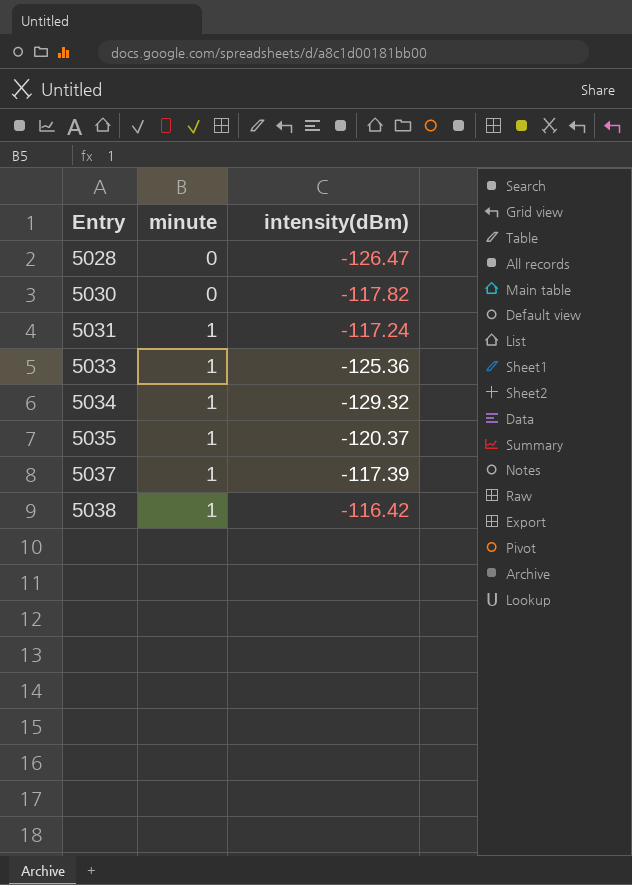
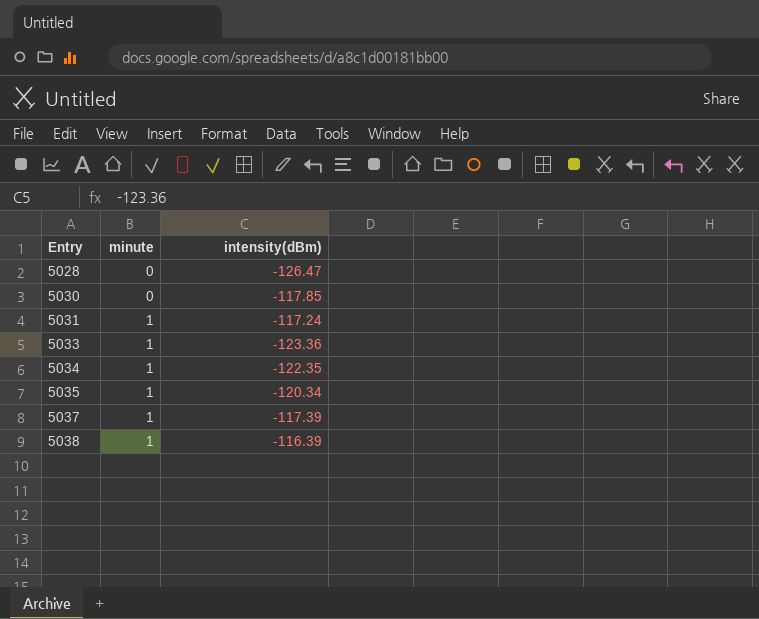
5030 | intensity(dBm): -117.82 -> -117.85
5033 | intensity(dBm): -125.36 -> -123.36
5034 | intensity(dBm): -129.32 -> -122.35
5035 | intensity(dBm): -120.37 -> -120.34
5038 | intensity(dBm): -116.42 -> -116.39

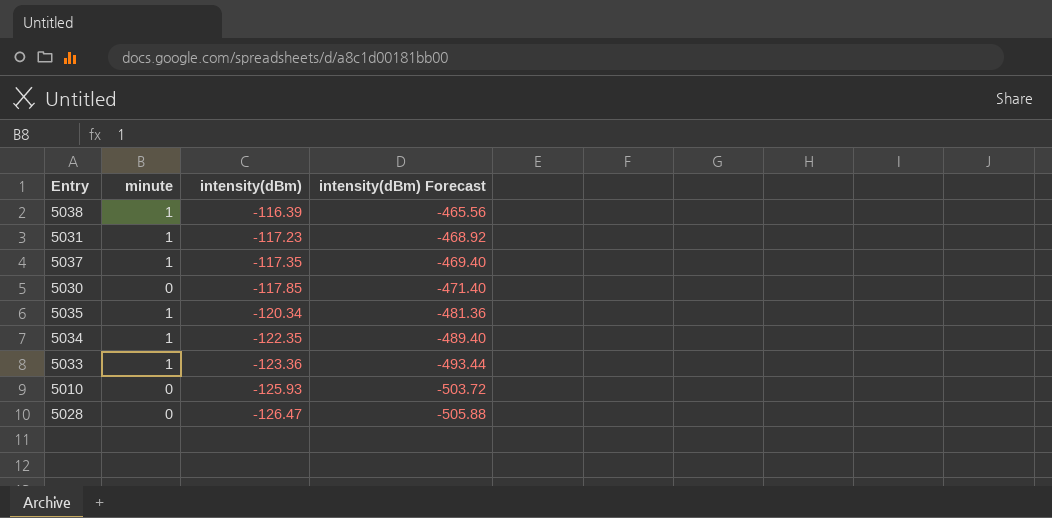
row order: Entry ascending -> intensity(dBm) descending
column intensity(dBm) Forecast | formula: none -> [intensity(dBm)] * 4
5031 | intensity(dBm): -117.24 -> -117.23
5037 | intensity(dBm): -117.39 -> -117.35
row 5010: none -> 0 | -125.93 | -503.72

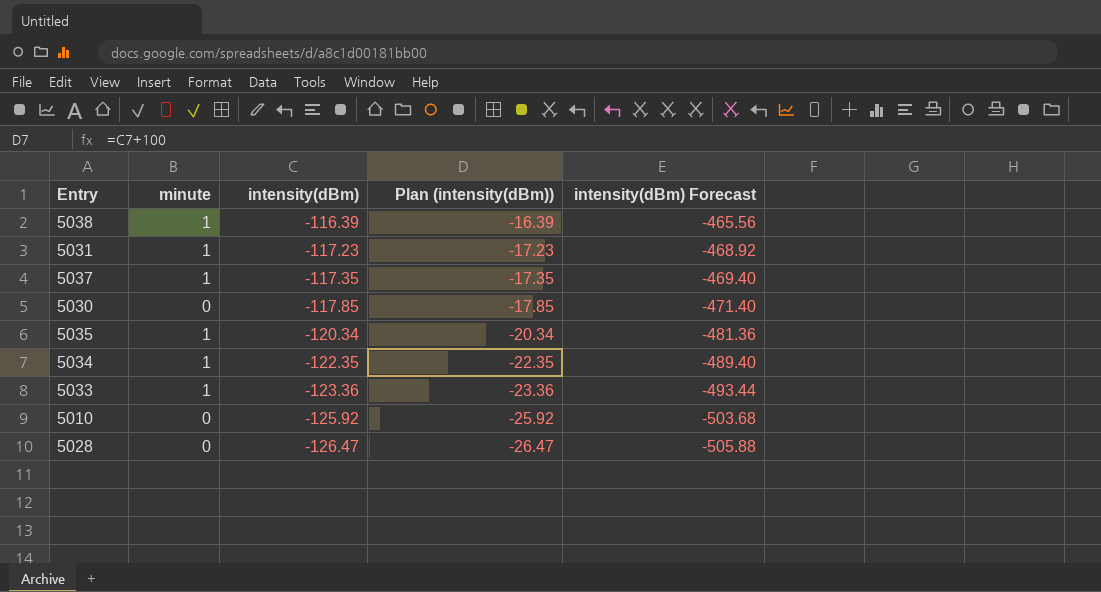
column Plan (intensity(dBm)) | formula: none -> [intensity(dBm)] + 100
5010 | intensity(dBm): -125.93 -> -125.92
5010 | intensity(dBm) Forecast: -503.72 -> -503.68

